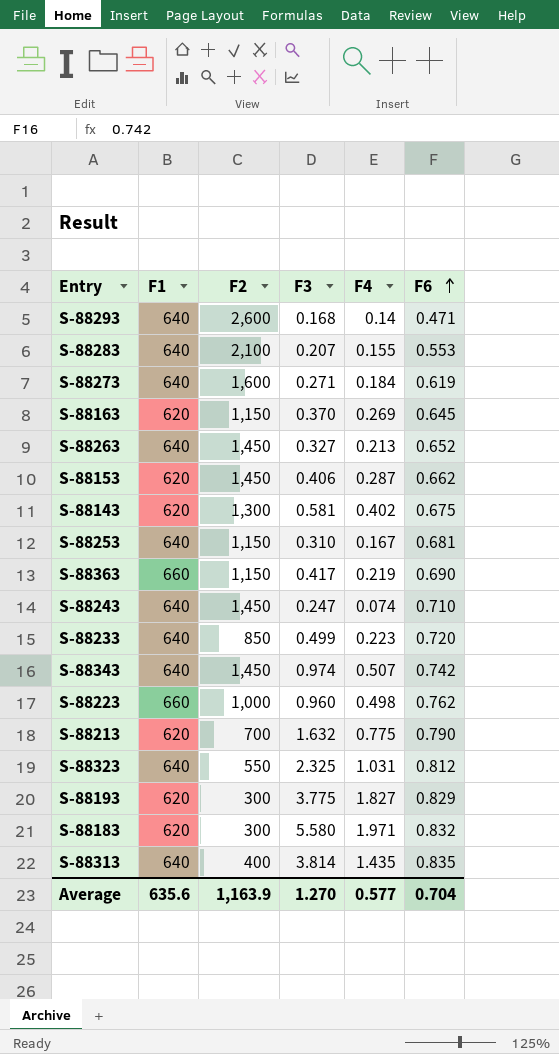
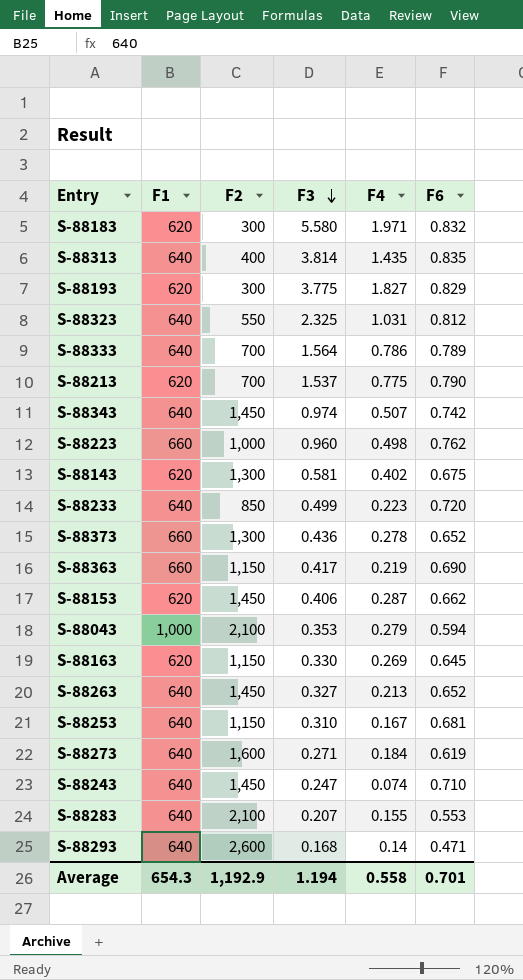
row order: F6 ascending -> F3 descending
row S-88333: none -> 640 | 700 | 1.564 | 0.786 | 0.789
S-88213 | F3: 1.632 -> 1.537
row S-88373: none -> 660 | 1,300 | 0.436 | 0.278 | 0.652
row S-88043: none -> 1,000 | 2,100 | 0.353 | 0.279 | 0.594
S-88163 | F3: 0.370 -> 0.330
Average | F1: 635.6 -> 654.3
Average | F2: 1,163.9 -> 1,192.9
Average | F3: 1.270 -> 1.194
Average | F4: 0.577 -> 0.558
Average | F6: 0.704 -> 0.701

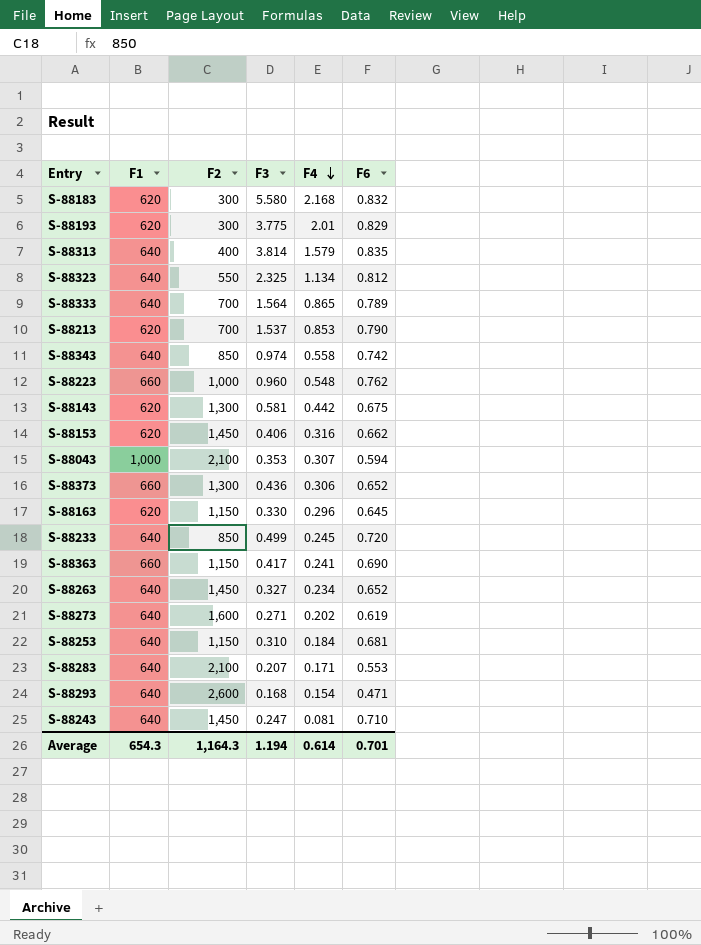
row order: F3 descending -> F4 descending
S-88183 | F4: 1.971 -> 2.168
S-88193 | F4: 1.827 -> 2.01
S-88313 | F4: 1.435 -> 1.579
S-88323 | F4: 1.031 -> 1.134
S-88333 | F4: 0.786 -> 0.865
S-88213 | F4: 0.775 -> 0.853
S-88343 | F2: 1,450 -> 850
S-88343 | F4: 0.507 -> 0.558
S-88223 | F4: 0.498 -> 0.548
S-88143 | F4: 0.402 -> 0.442
S-88153 | F4: 0.287 -> 0.316
S-88043 | F4: 0.279 -> 0.307
S-88373 | F4: 0.278 -> 0.306
S-88163 | F4: 0.269 -> 0.296
S-88233 | F4: 0.223 -> 0.245
S-88363 | F4: 0.219 -> 0.241
S-88263 | F4: 0.213 -> 0.234
S-88273 | F4: 0.184 -> 0.202
S-88253 | F4: 0.167 -> 0.184
S-88283 | F4: 0.155 -> 0.171
S-88293 | F4: 0.14 -> 0.154
S-88243 | F4: 0.074 -> 0.081
Average | F2: 1,192.9 -> 1,164.3
Average | F4: 0.558 -> 0.614

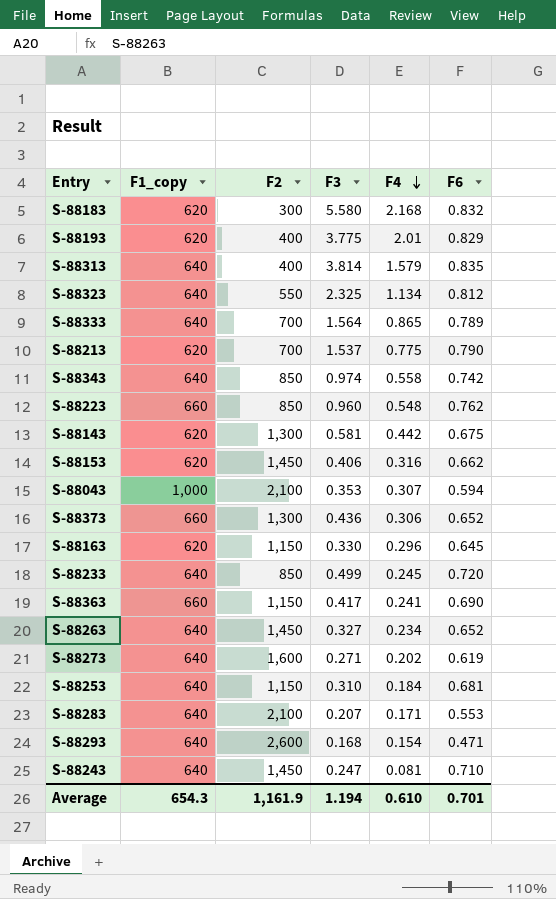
column name: F1 -> F1_copy
S-88193 | F2: 300 -> 400
S-88213 | F4: 0.853 -> 0.775
S-88223 | F2: 1,000 -> 850
Average | F2: 1,164.3 -> 1,161.9
Average | F4: 0.614 -> 0.610

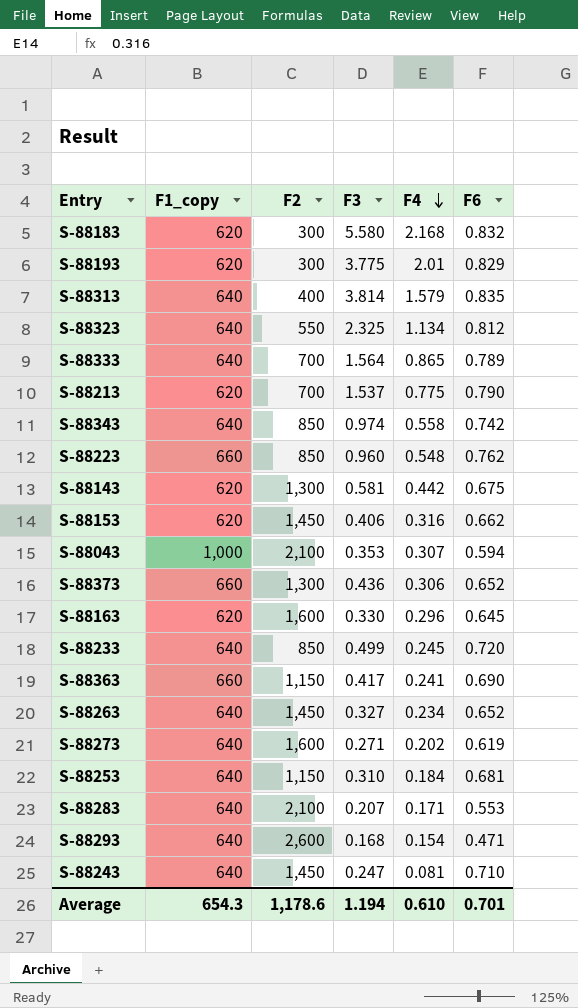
S-88193 | F2: 400 -> 300
S-88163 | F2: 1,150 -> 1,600
Average | F2: 1,161.9 -> 1,178.6

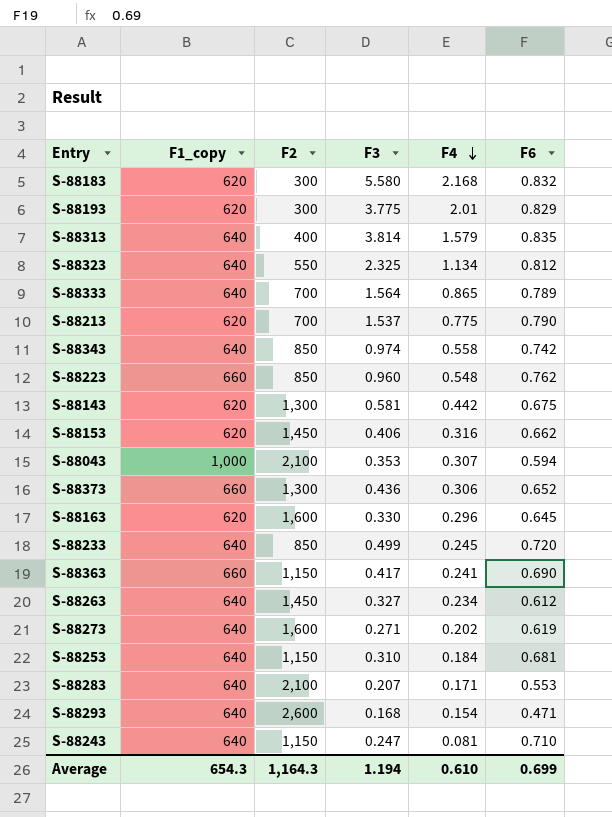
S-88263 | F6: 0.652 -> 0.612
S-88243 | F2: 1,450 -> 1,150
Average | F2: 1,178.6 -> 1,164.3
Average | F6: 0.701 -> 0.699

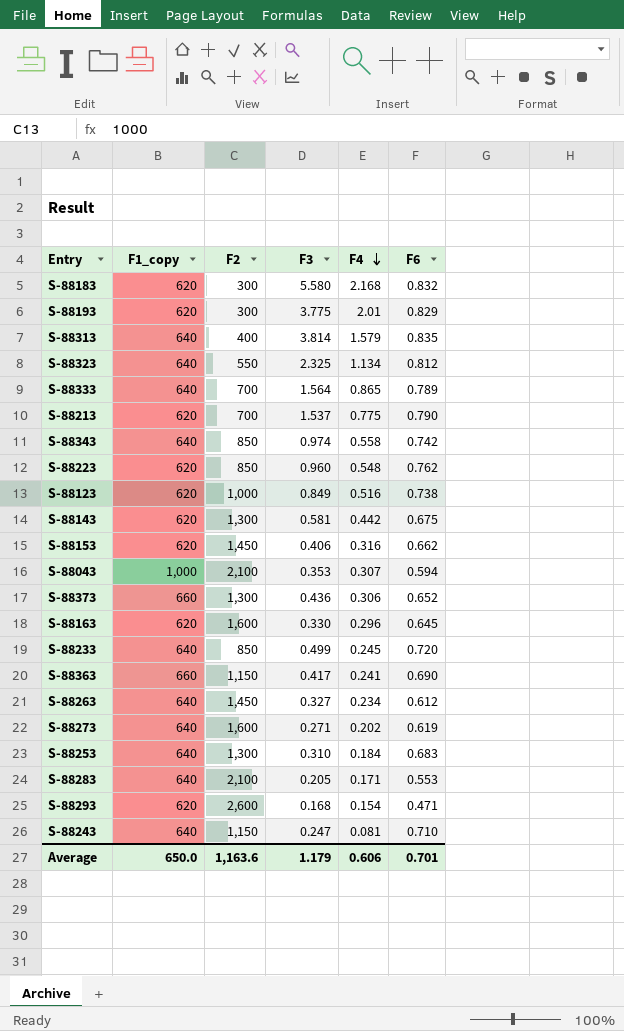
S-88223 | F1_copy: 660 -> 620
row S-88123: none -> 620 | 1,000 | 0.849 | 0.516 | 0.738
S-88253 | F2: 1,150 -> 1,300
S-88253 | F6: 0.681 -> 0.683
S-88283 | F3: 0.207 -> 0.205
S-88293 | F1_copy: 640 -> 620
Average | F1_copy: 654.3 -> 650.0
Average | F2: 1,164.3 -> 1,163.6
Average | F3: 1.194 -> 1.179
Average | F4: 0.610 -> 0.606
Average | F6: 0.699 -> 0.701

